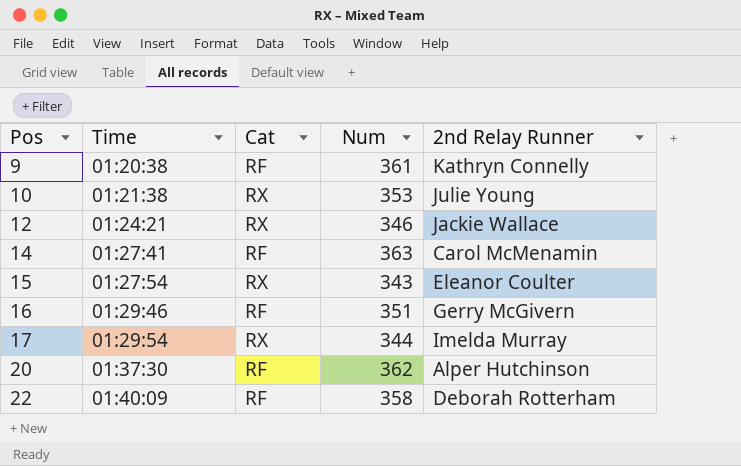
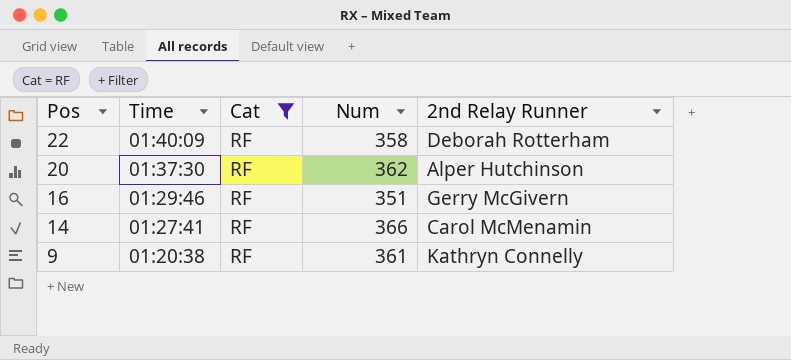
filter: none -> Cat = RF
row order: Pos ascending -> Pos descending
14 | Num: 363 -> 366

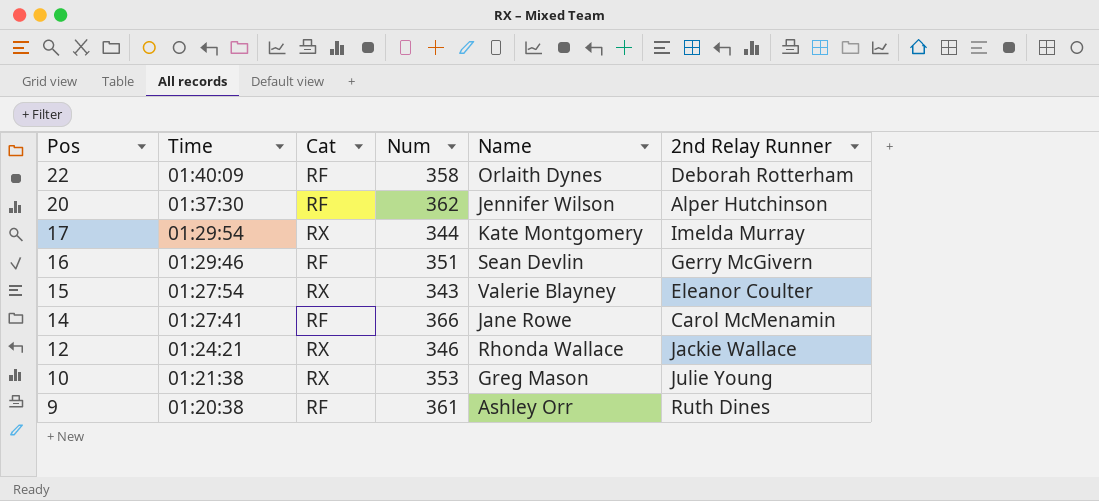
filter: Cat = RF -> none
column Name | position: none -> 5
9 | 2nd Relay Runner: Kathryn Connelly -> Ruth Dines

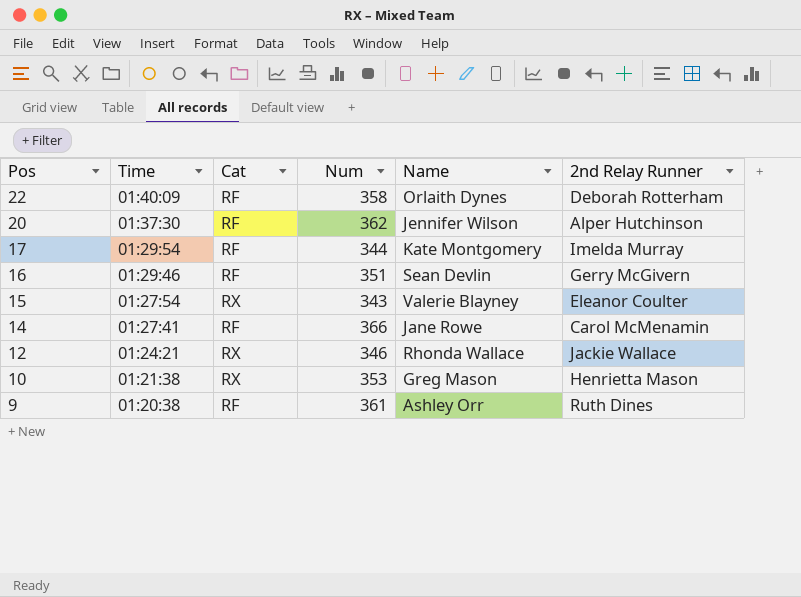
17 | Cat: RX -> RF
10 | 2nd Relay Runner: Julie Young -> Henrietta Mason

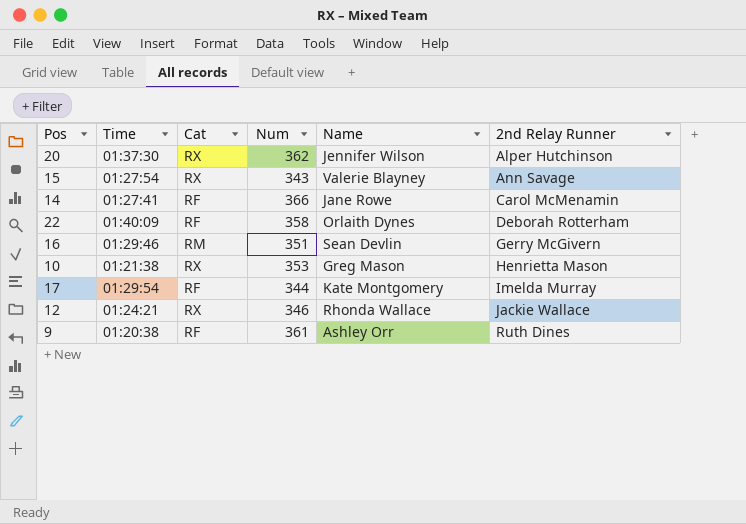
row order: Pos descending -> 2nd Relay Runner ascending
20 | Cat: RF -> RX
15 | 2nd Relay Runner: Eleanor Coulter -> Ann Savage
16 | Cat: RF -> RM

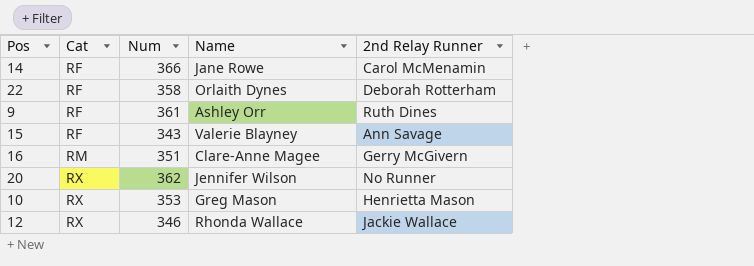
row order: 2nd Relay Runner ascending -> Cat ascending
column Time | position: 2 -> none
row 17: 01:29:54 | RF | 344 | Kate Montgomery | Imelda Murray -> none
15 | Cat: RX -> RF
16 | Name: Sean Devlin -> Clare-Anne Magee
20 | 2nd Relay Runner: Alper Hutchinson -> No Runner

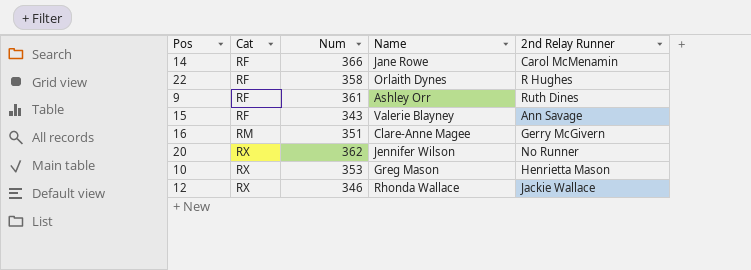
22 | 2nd Relay Runner: Deborah Rotterham -> R Hughes

